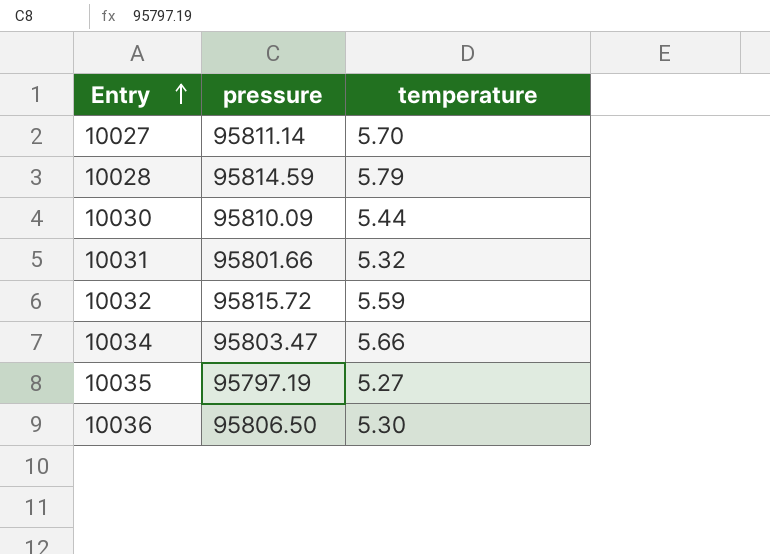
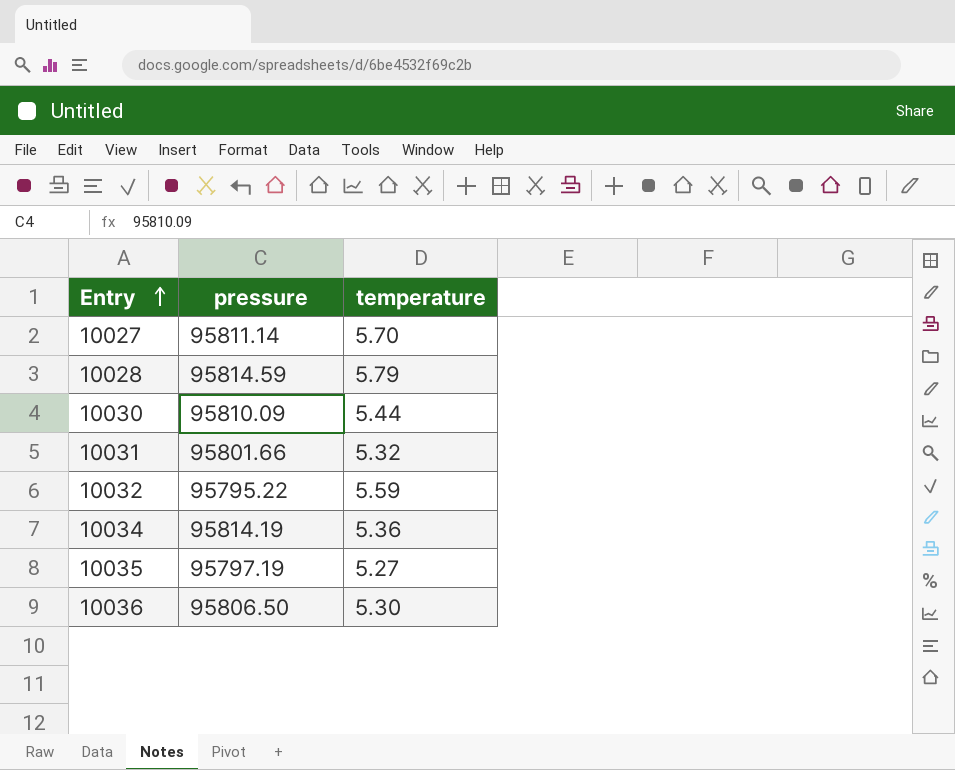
10032 | pressure: 95815.72 -> 95795.22
10034 | pressure: 95803.47 -> 95814.19
10034 | temperature: 5.66 -> 5.36

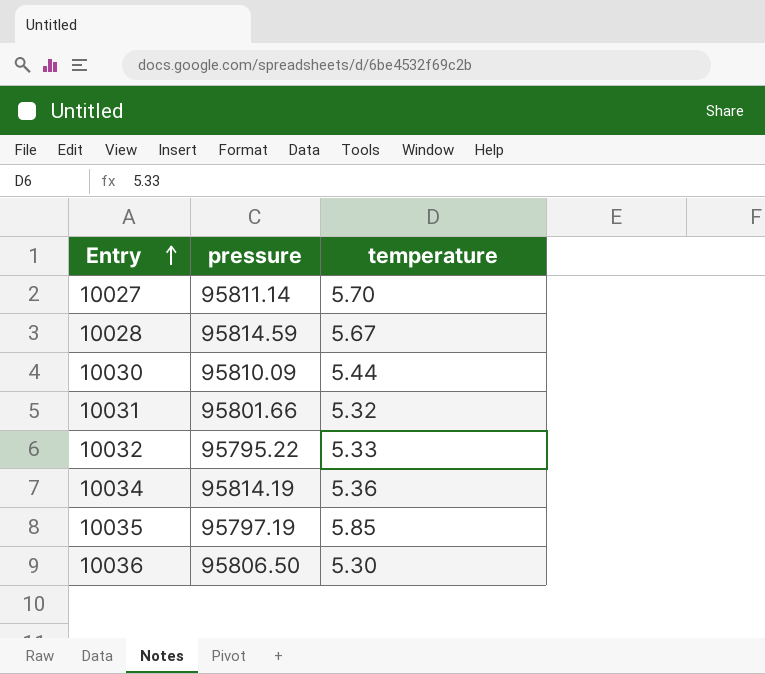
10028 | temperature: 5.79 -> 5.67
10032 | temperature: 5.59 -> 5.33
10035 | temperature: 5.27 -> 5.85

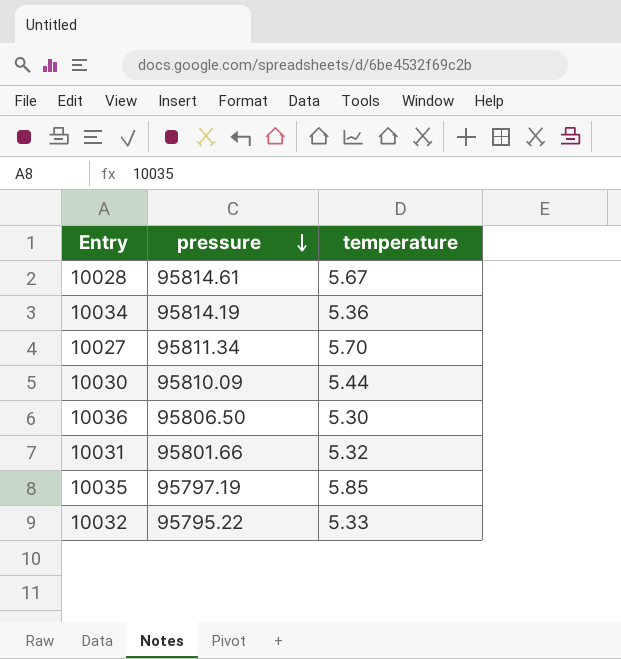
row order: Entry ascending -> pressure descending
10028 | pressure: 95814.59 -> 95814.61
10027 | pressure: 95811.14 -> 95811.34

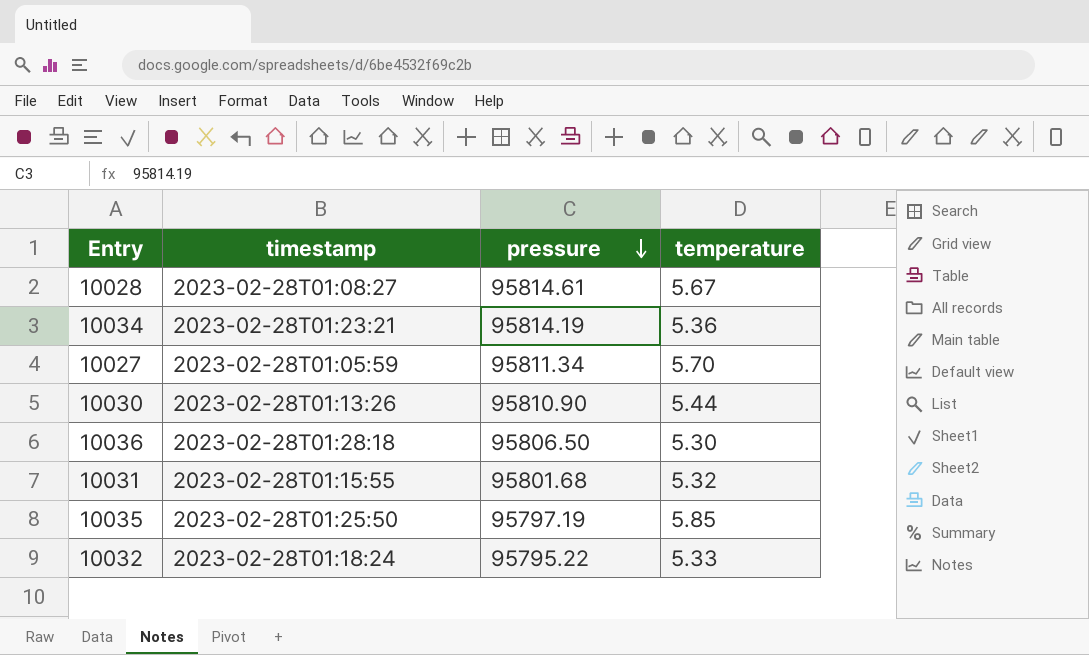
column timestamp | position: none -> 2
10030 | pressure: 95810.09 -> 95810.90
10031 | pressure: 95801.66 -> 95801.68

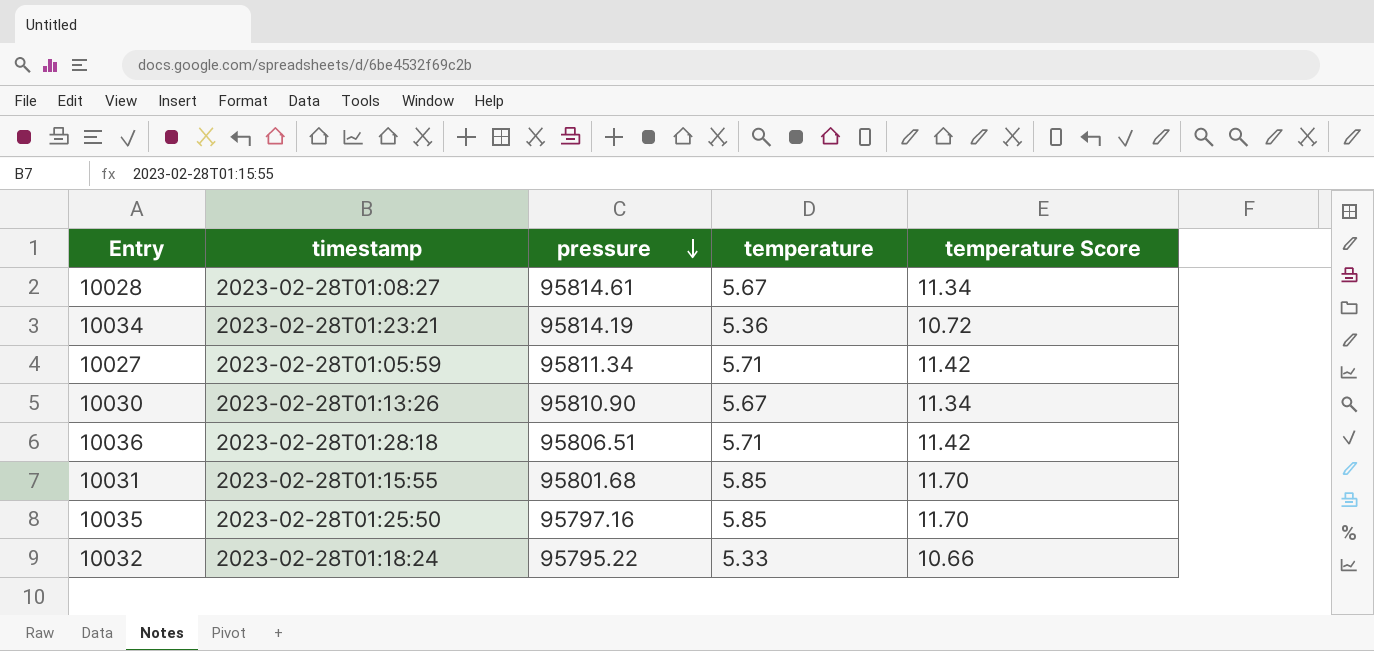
column temperature Score | formula: none -> [temperature] * 2
10027 | temperature: 5.70 -> 5.71
10030 | temperature: 5.44 -> 5.67
10036 | pressure: 95806.50 -> 95806.51
10036 | temperature: 5.30 -> 5.71
10031 | temperature: 5.32 -> 5.85
10035 | pressure: 95797.19 -> 95797.16

